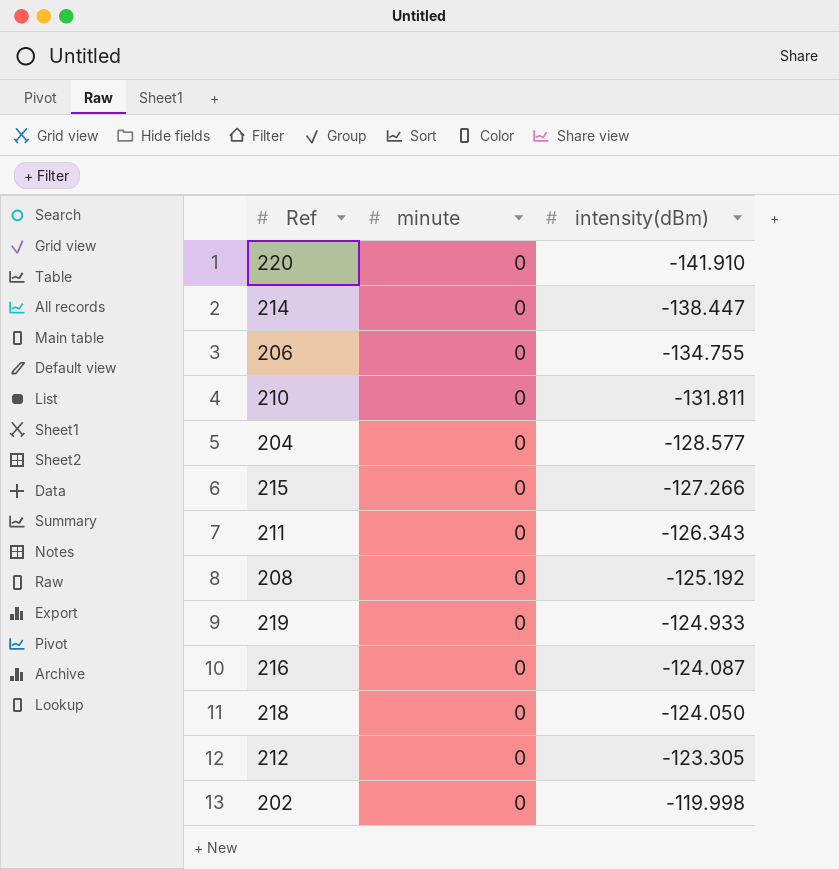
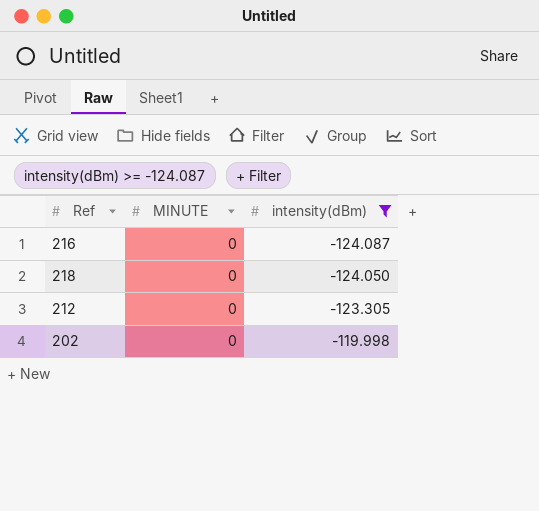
filter: none -> intensity(dBm) >= -124.087
column name: minute -> MINUTE

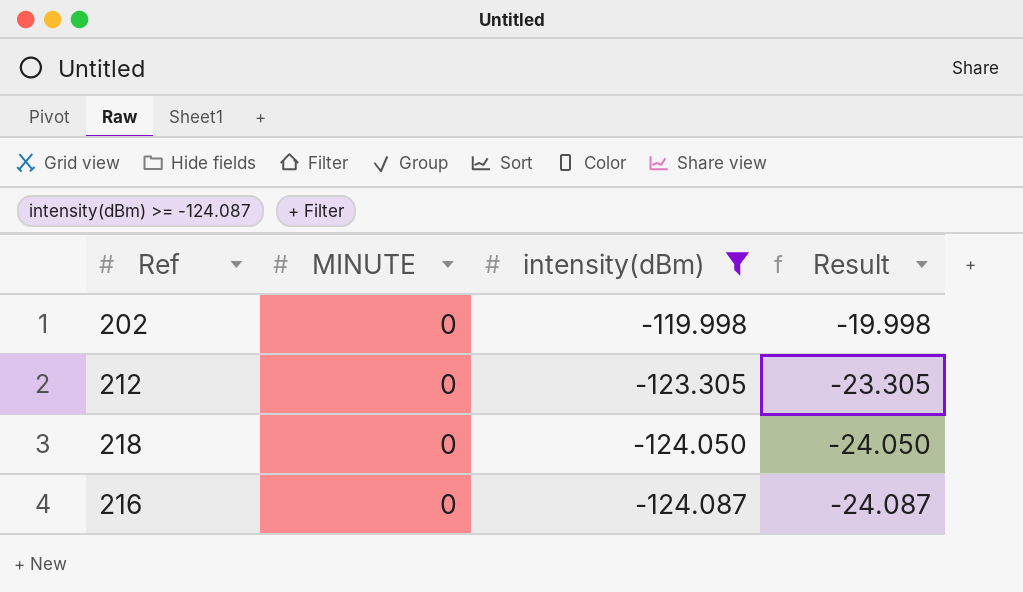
row order: intensity(dBm) ascending -> intensity(dBm) descending
column Result | formula: none -> [intensity(dBm)] + 100

